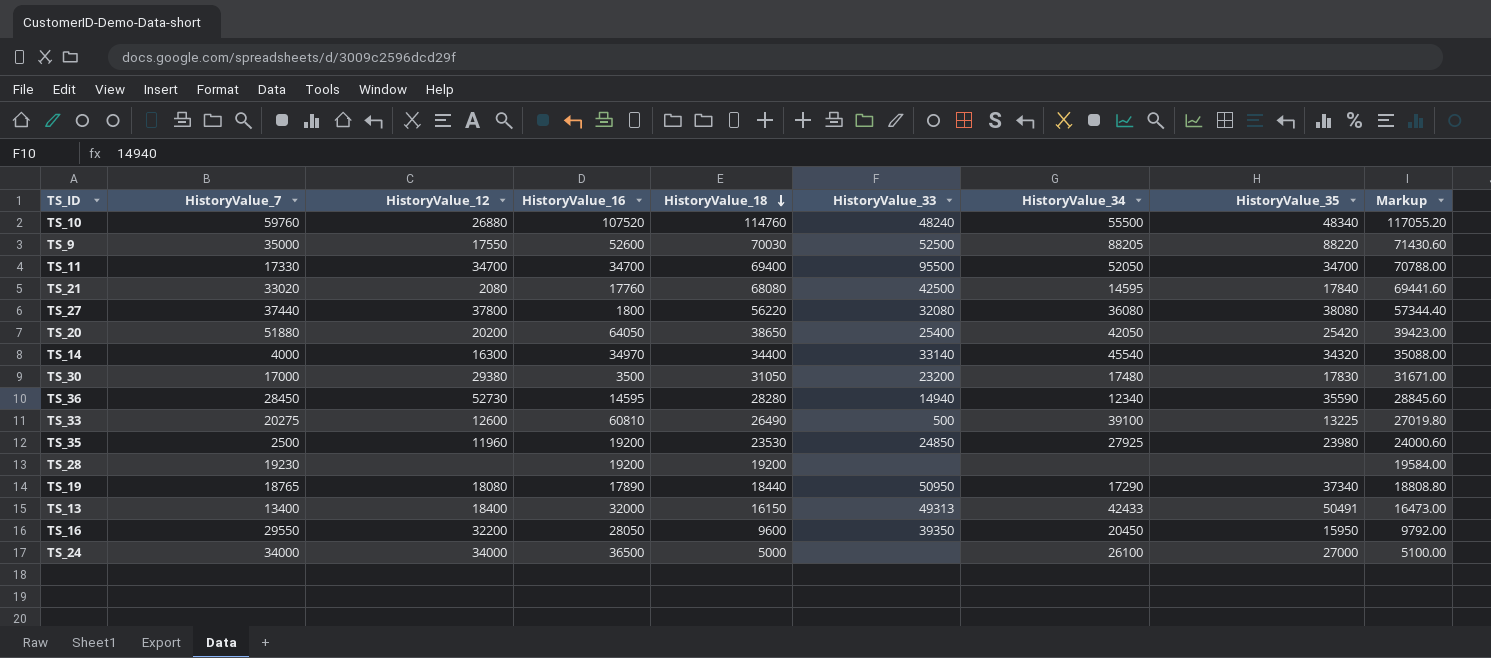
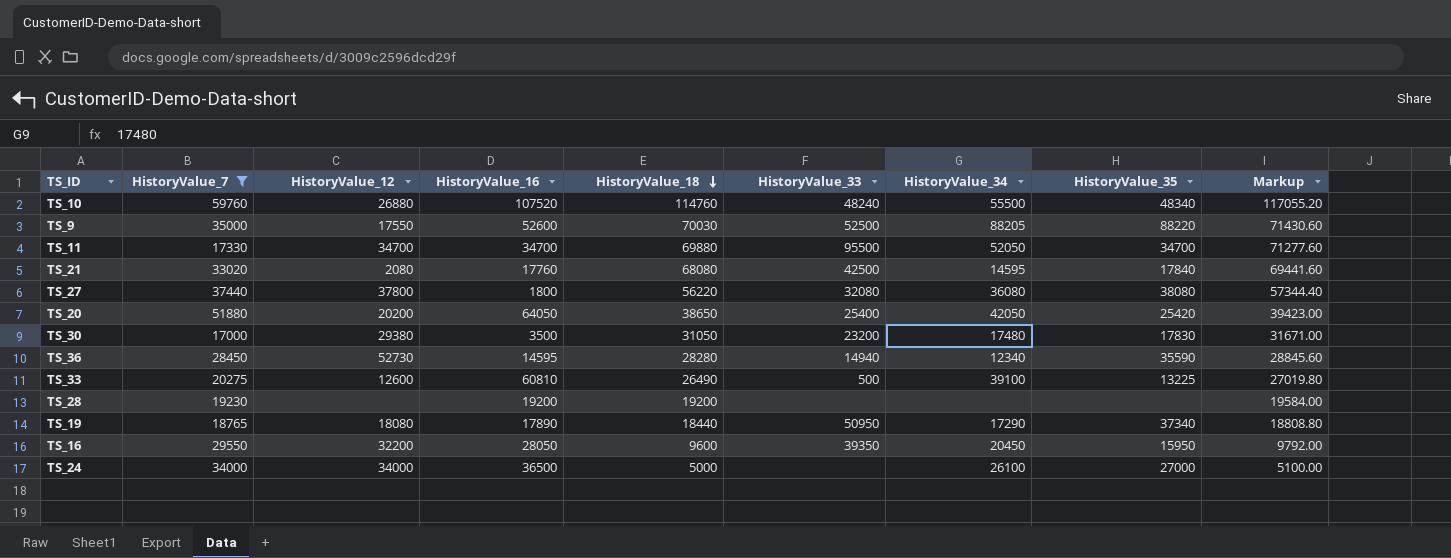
filter: none -> HistoryValue_7 >= 17000
TS_11 | HistoryValue_18: 69400 -> 69880
TS_11 | Markup: 70788.00 -> 71277.60

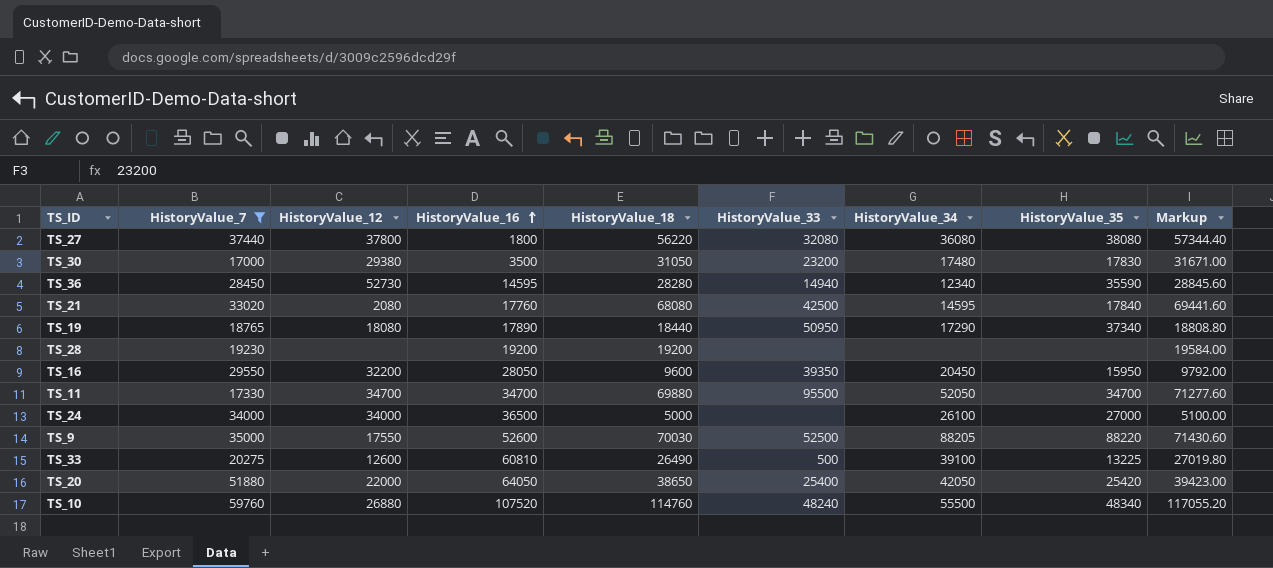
row order: HistoryValue_18 descending -> HistoryValue_16 ascending
TS_20 | HistoryValue_12: 20200 -> 22000

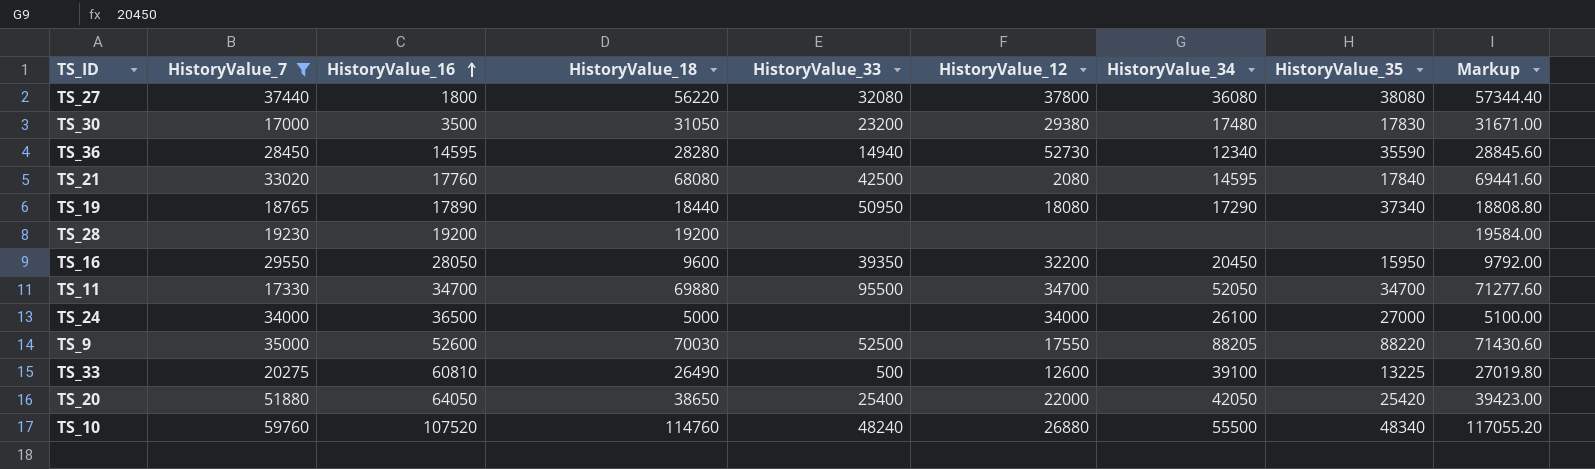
column HistoryValue_12 | position: 3 -> 6

